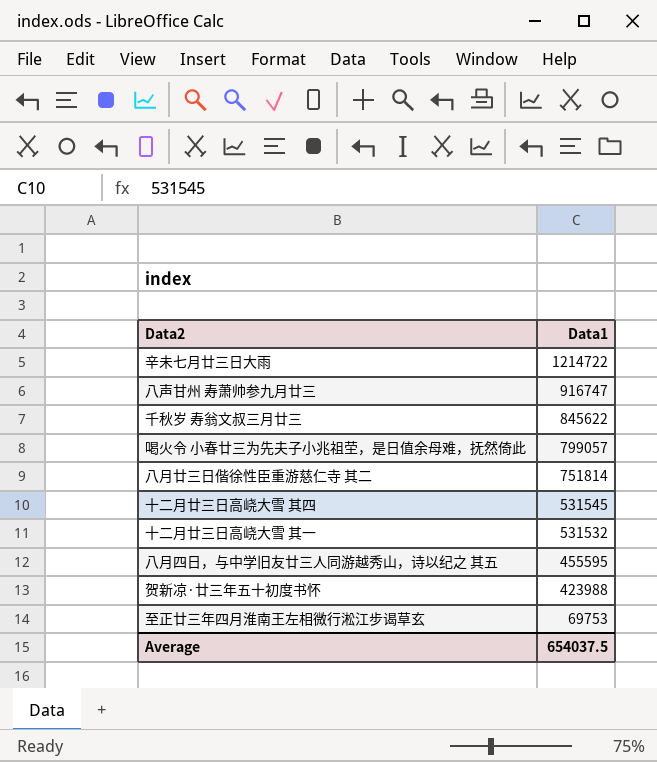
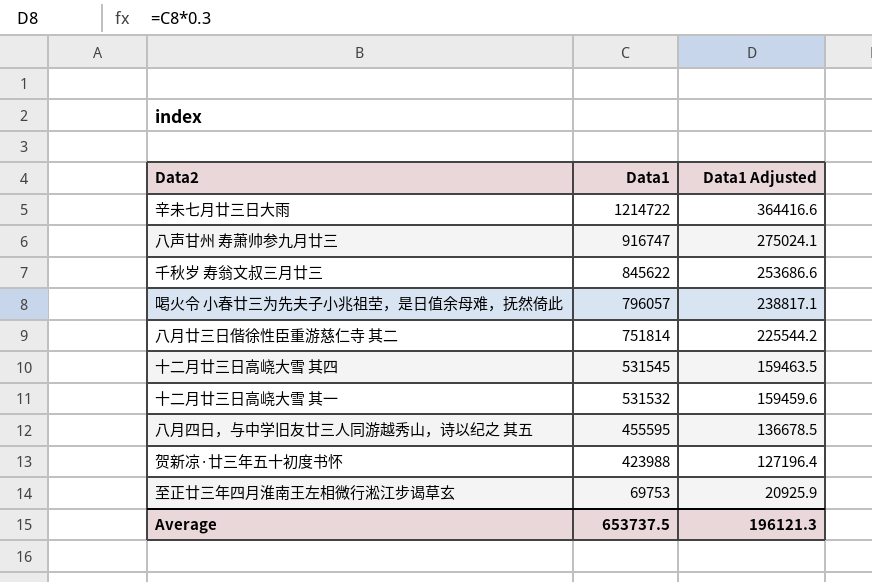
column Data1 Adjusted | formula: none -> [Data1] * 0.3
喝火令 小春廿三为先夫子小兆祖茔，是日值余母难，抚然倚此 | Data1: 799057 -> 796057
Average | Data1: 654037.5 -> 653737.5

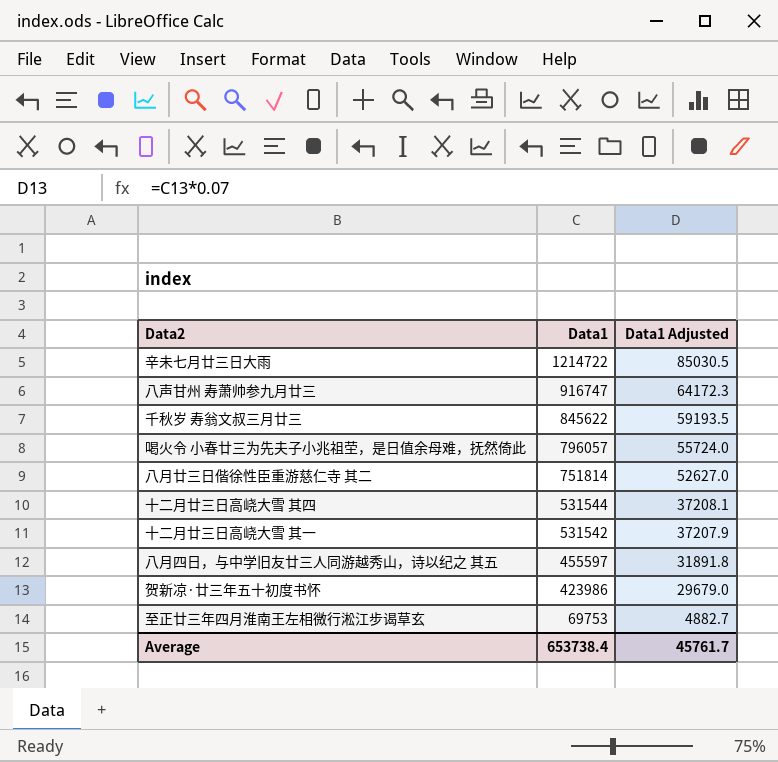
column Data1 Adjusted | formula: [Data1] * 0.3 -> [Data1] * 0.07
十二月廿三日高峣大雪 其四 | Data1: 531545 -> 531544
十二月廿三日高峣大雪 其一 | Data1: 531532 -> 531542
八月四日，与中学旧友廿三人同游越秀山，诗以纪之 其五 | Data1: 455595 -> 455597
贺新凉·廿三年五十初度书怀 | Data1: 423988 -> 423986
Average | Data1: 653737.5 -> 653738.4
Average | Data1 Adjusted: 196121.3 -> 45761.7

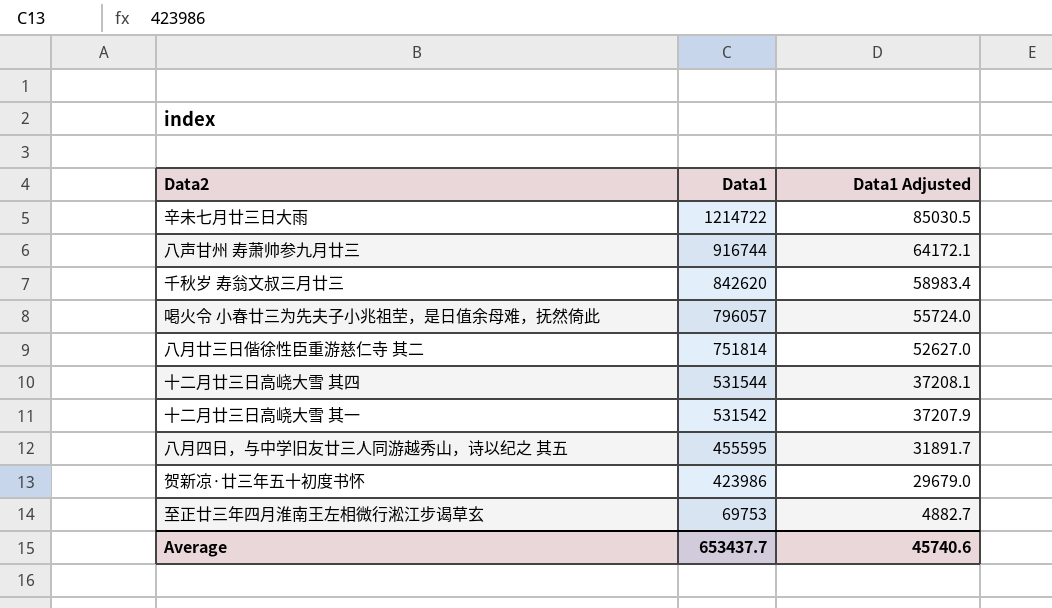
八声甘州 寿萧帅参九月廿三 | Data1: 916747 -> 916744
八声甘州 寿萧帅参九月廿三 | Data1 Adjusted: 64172.3 -> 64172.1
千秋岁 寿翁文叔三月廿三 | Data1: 845622 -> 842620
千秋岁 寿翁文叔三月廿三 | Data1 Adjusted: 59193.5 -> 58983.4
八月四日，与中学旧友廿三人同游越秀山，诗以纪之 其五 | Data1: 455597 -> 455595
八月四日，与中学旧友廿三人同游越秀山，诗以纪之 其五 | Data1 Adjusted: 31891.8 -> 31891.7
Average | Data1: 653738.4 -> 653437.7
Average | Data1 Adjusted: 45761.7 -> 45740.6

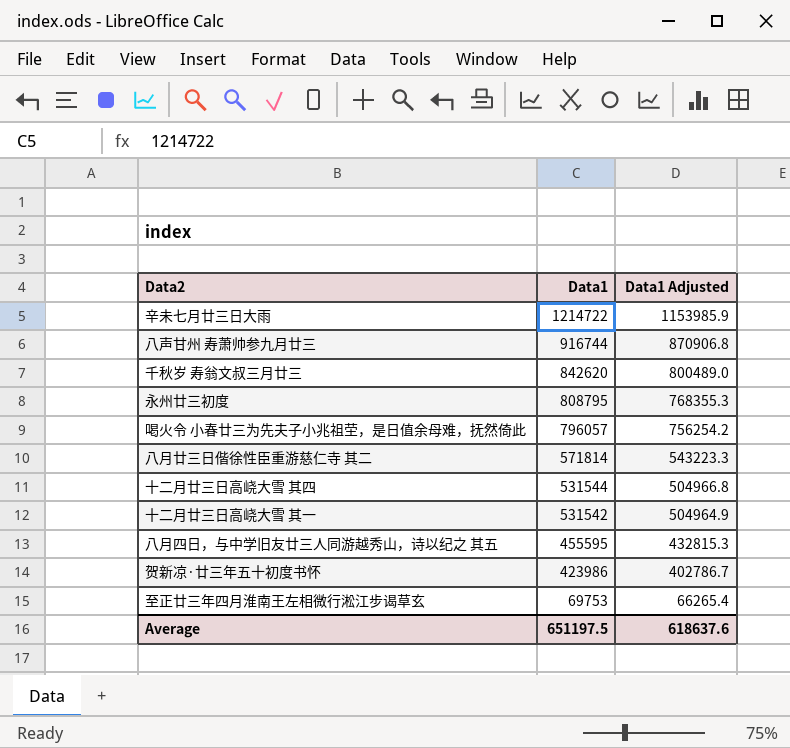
column Data1 Adjusted | formula: [Data1] * 0.07 -> [Data1] * 0.95
row 永州廿三初度: none -> 808795 | 768355.3
八月廿三日偕徐性臣重游慈仁寺 其二 | Data1: 751814 -> 571814
Average | Data1: 653437.7 -> 651197.5
Average | Data1 Adjusted: 45740.6 -> 618637.6

